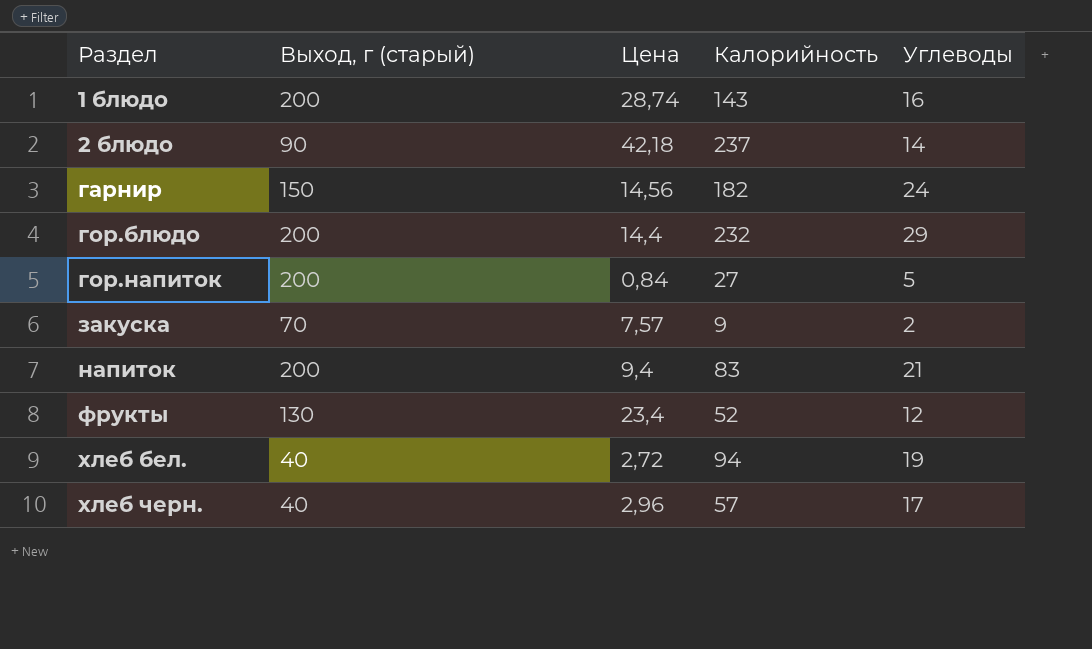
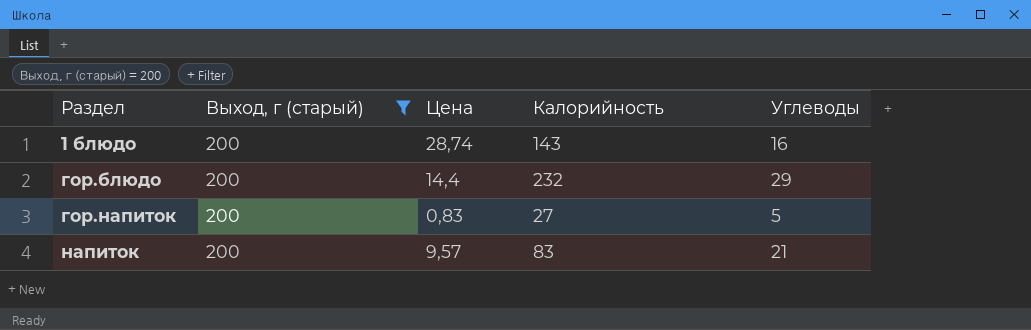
filter: none -> Выход, г (старый) = 200
гор.напиток | Цена: 0,84 -> 0,83
напиток | Цена: 9,4 -> 9,57

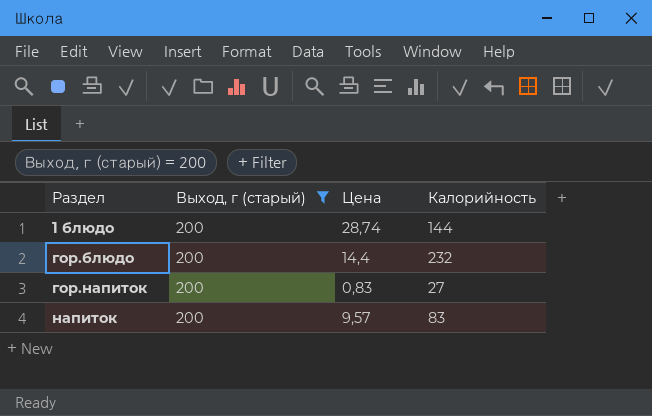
column Углеводы | position: 5 -> none
1 блюдо | Калорийность: 143 -> 144

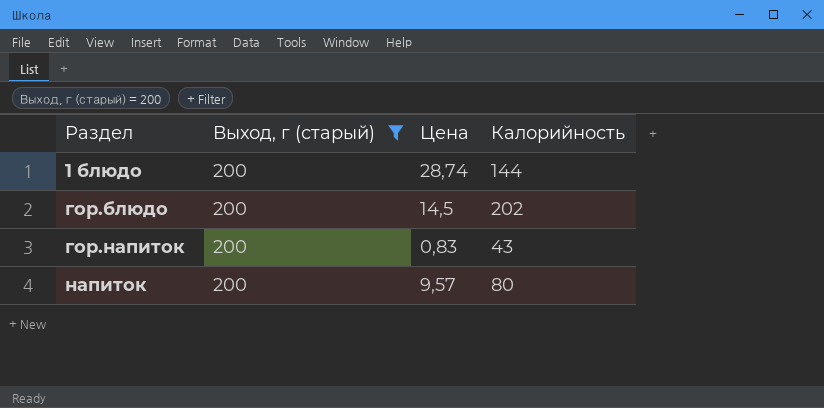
гор.блюдо | Цена: 14,4 -> 14,5
гор.блюдо | Калорийность: 232 -> 202
гор.напиток | Калорийность: 27 -> 43
напиток | Калорийность: 83 -> 80

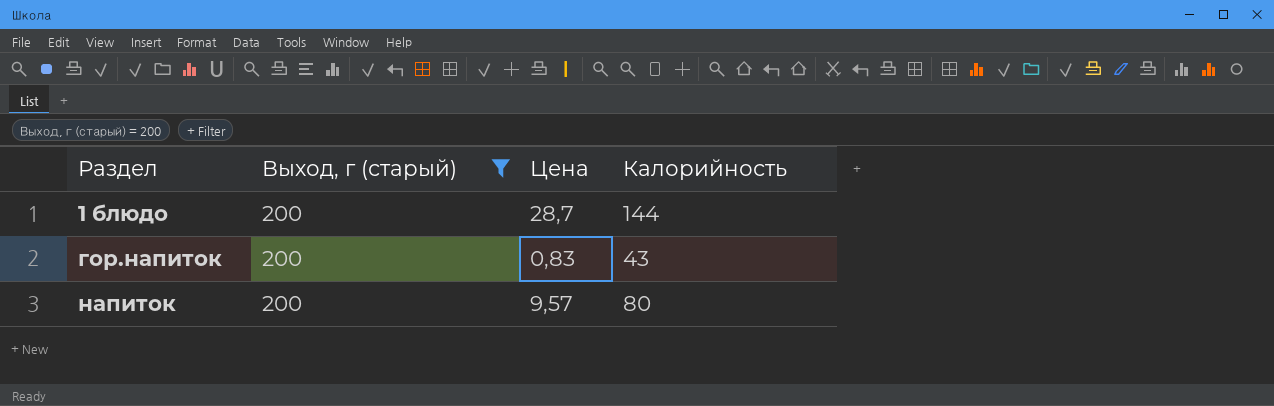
row гор.блюдо: 200 | 14,5 | 202 -> none
1 блюдо | Цена: 28,74 -> 28,7

